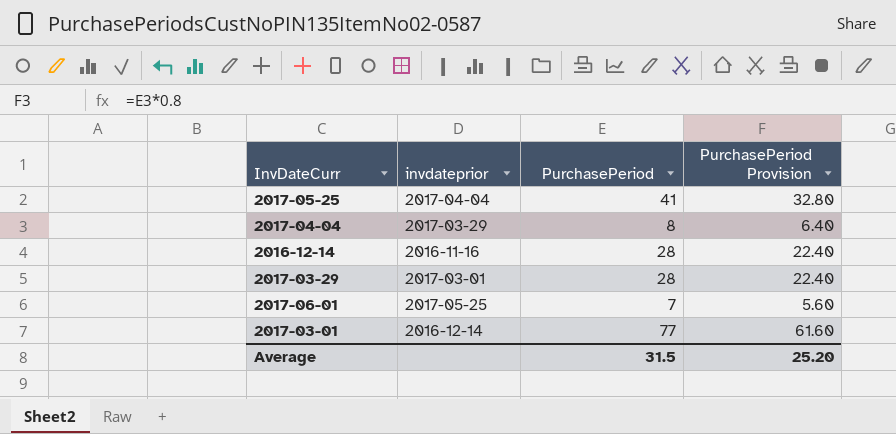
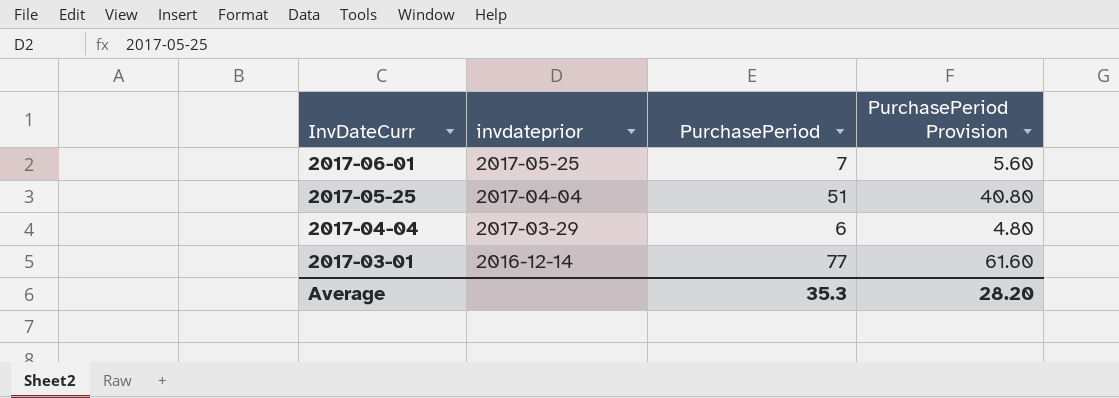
row order: none -> InvDateCurr descending
row 2016-12-14: 2016-11-16 | 28 | 22.40 -> none
row 2017-03-29: 2017-03-01 | 28 | 22.40 -> none
2017-05-25 | PurchasePeriod: 41 -> 51
2017-05-25 | PurchasePeriod Provision: 32.80 -> 40.80
2017-04-04 | PurchasePeriod: 8 -> 6
2017-04-04 | PurchasePeriod Provision: 6.40 -> 4.80
Average | PurchasePeriod: 31.5 -> 35.3
Average | PurchasePeriod Provision: 25.20 -> 28.20

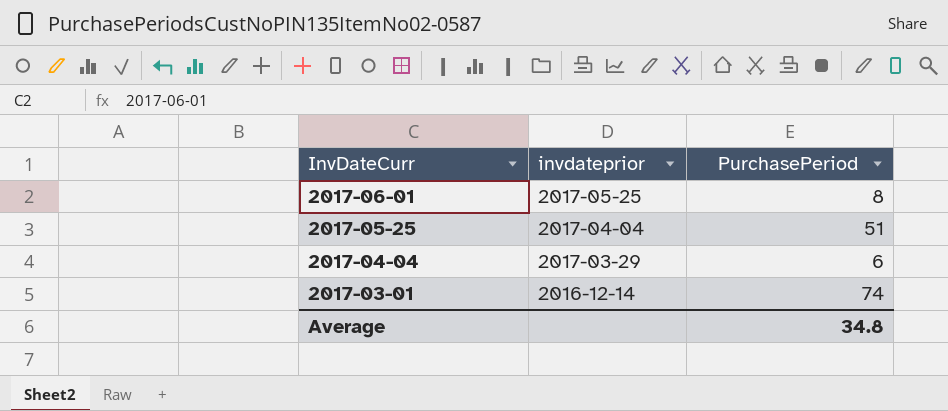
column PurchasePeriod Provision | formula: [PurchasePeriod] * 0.8 -> none
2017-06-01 | PurchasePeriod: 7 -> 8
2017-03-01 | PurchasePeriod: 77 -> 74
Average | PurchasePeriod: 35.3 -> 34.8

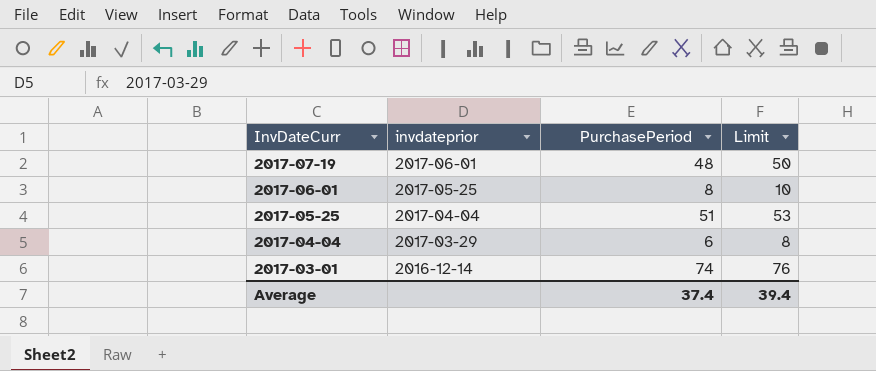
column Limit | formula: none -> [PurchasePeriod] + 2
row 2017-07-19: none -> 2017-06-01 | 48 | 50
Average | PurchasePeriod: 34.8 -> 37.4

